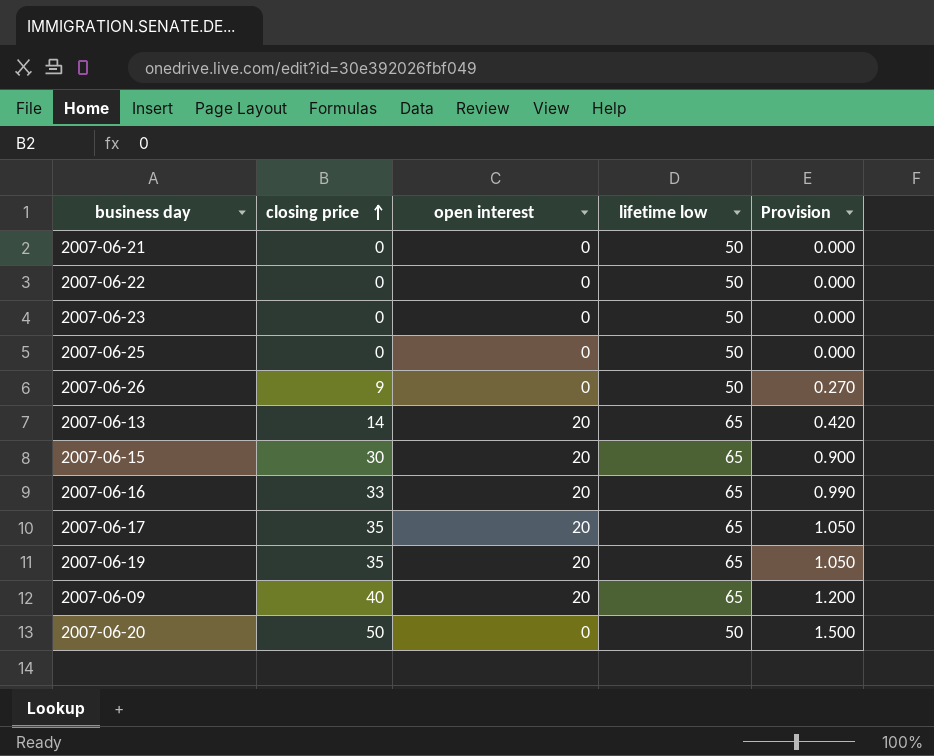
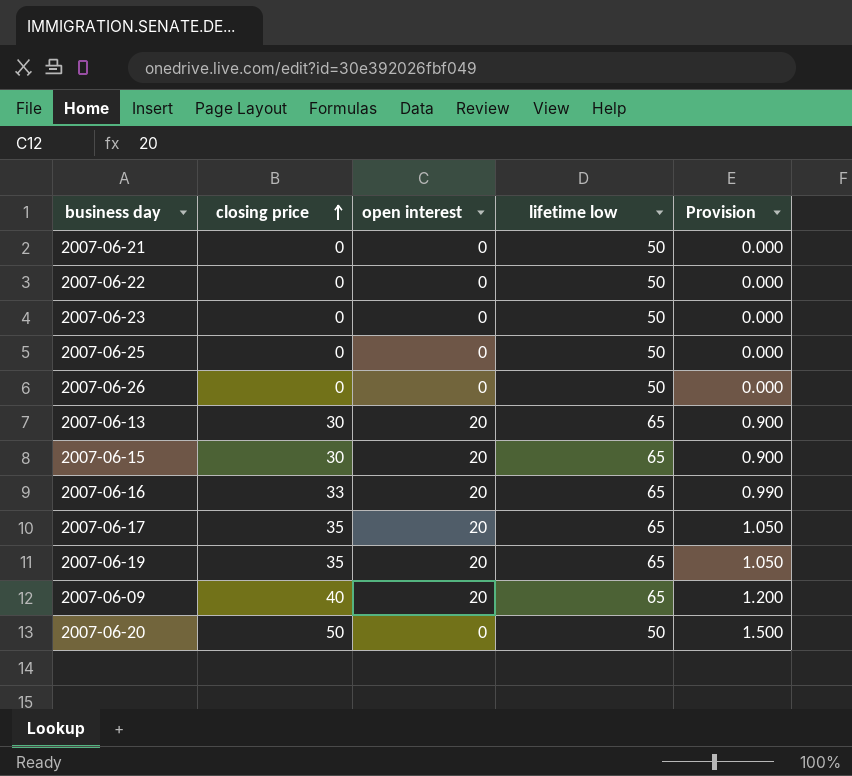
2007-06-26 | closing price: 9 -> 0
2007-06-26 | Provision: 0.270 -> 0.000
2007-06-13 | closing price: 14 -> 30
2007-06-13 | Provision: 0.420 -> 0.900

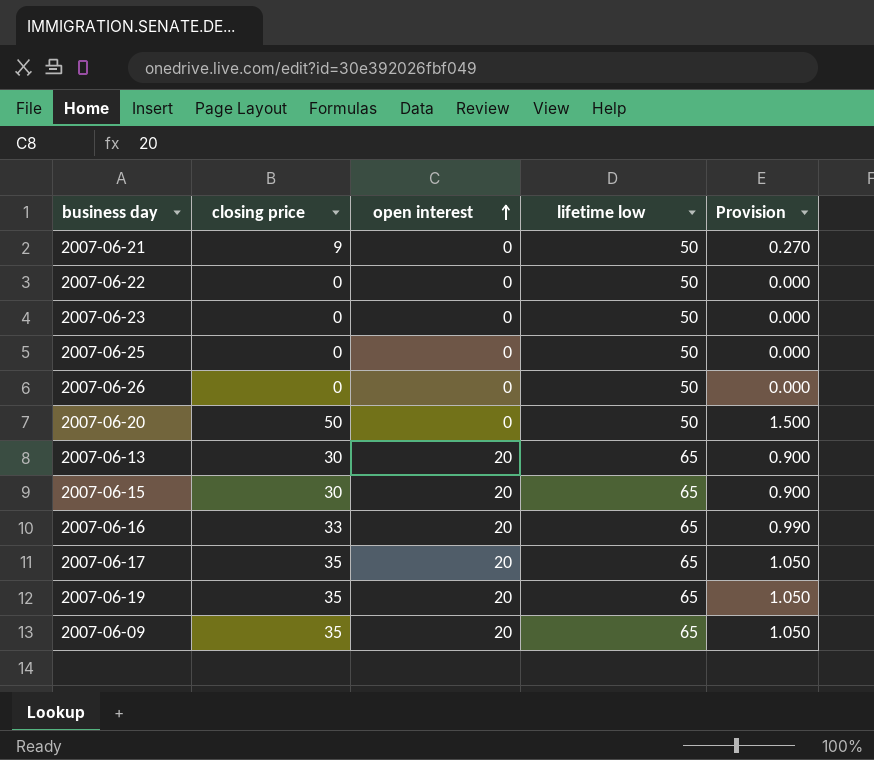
row order: closing price ascending -> open interest ascending
2007-06-21 | closing price: 0 -> 9
2007-06-21 | Provision: 0.000 -> 0.270
2007-06-09 | closing price: 40 -> 35
2007-06-09 | Provision: 1.200 -> 1.050

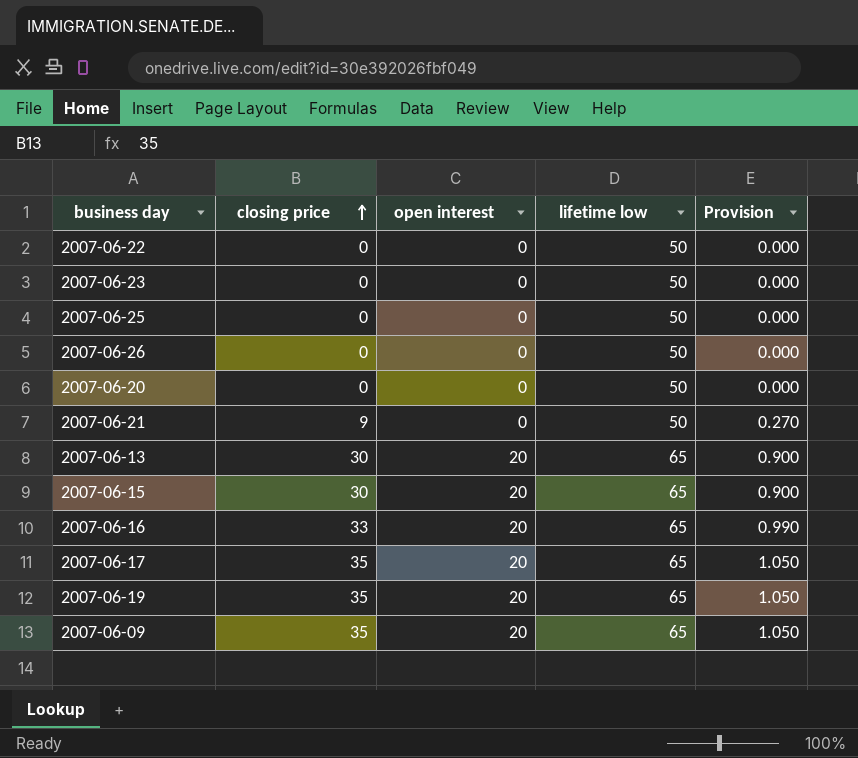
row order: open interest ascending -> closing price ascending
2007-06-20 | closing price: 50 -> 0
2007-06-20 | Provision: 1.500 -> 0.000

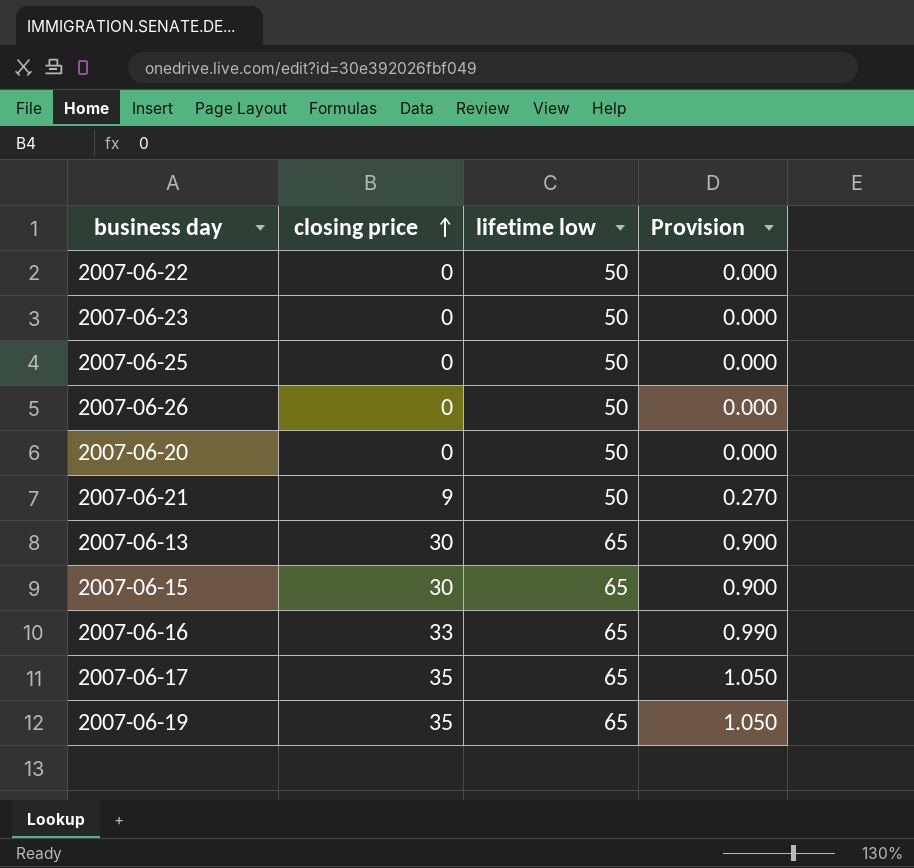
column open interest | position: 3 -> none
row 2007-06-09: 35 | 20 | 65 | 1.050 -> none

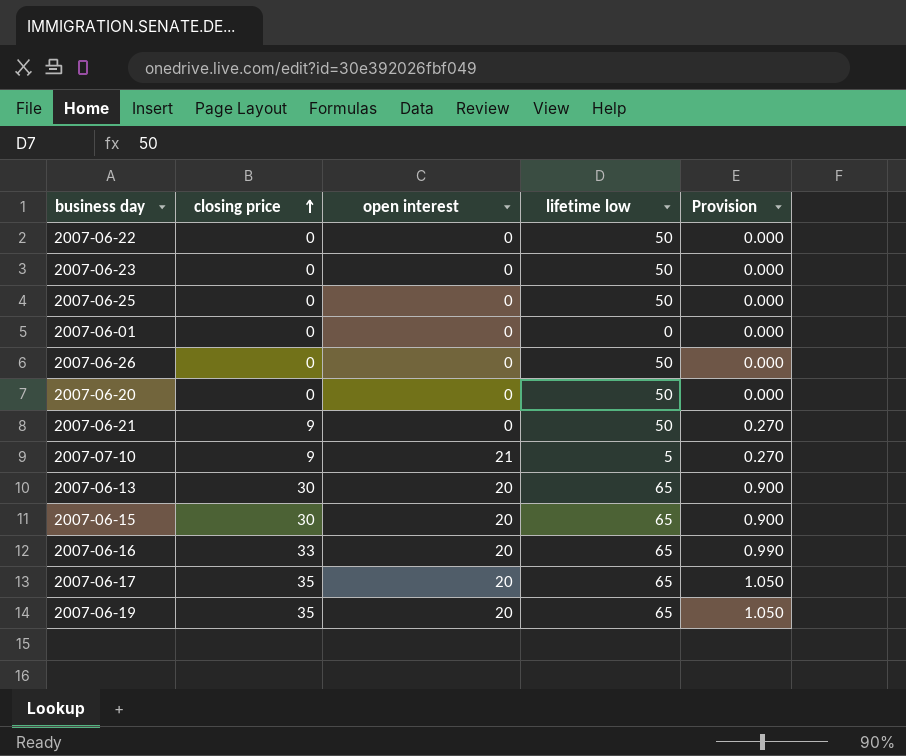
column open interest | position: none -> 3
row 2007-06-01: none -> 0 | 0 | 0 | 0.000
row 2007-07-10: none -> 9 | 21 | 5 | 0.270

